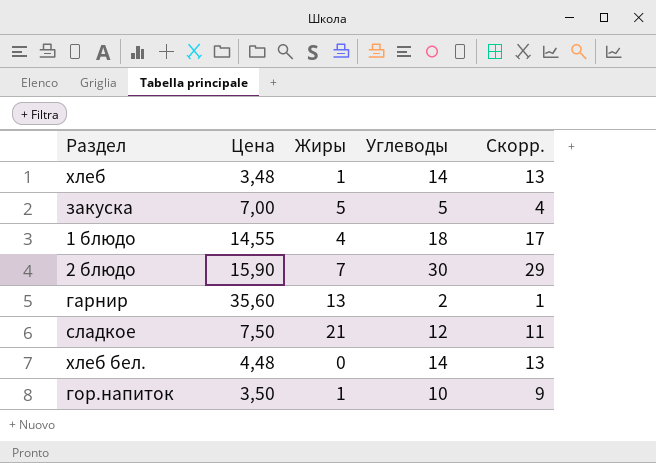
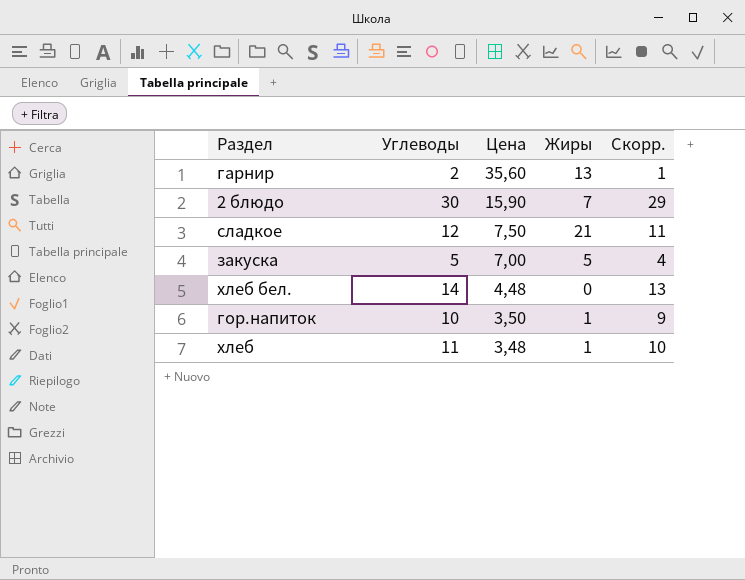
row order: none -> Цена descending
column Углеводы | position: 4 -> 2
row 1 блюдо: 14,55 | 4 | 18 | 17 -> none
хлеб | Углеводы: 14 -> 11
хлеб | Скорр.: 13 -> 10

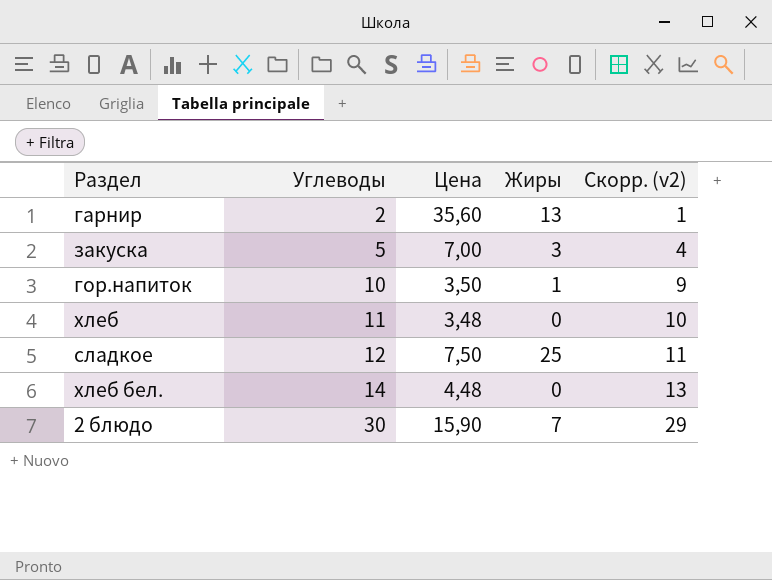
row order: Цена descending -> Углеводы ascending
column name: Скорр. -> Скорр. (v2)
закуска | Жиры: 5 -> 3
хлеб | Жиры: 1 -> 0
сладкое | Жиры: 21 -> 25

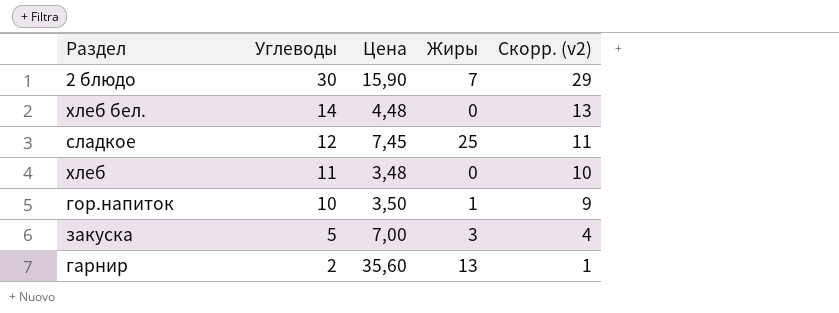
row order: Углеводы ascending -> Углеводы descending
сладкое | Цена: 7,50 -> 7,45

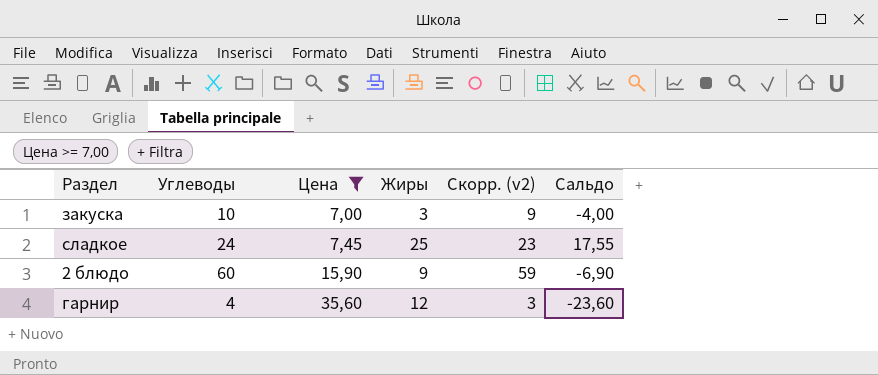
filter: none -> Цена >= 7,00
row order: Углеводы descending -> Цена ascending
column Сальдо | formula: none -> [Жиры] - [Цена]
закуска | Углеводы: 5 -> 10
закуска | Скорр. (v2): 4 -> 9
сладкое | Углеводы: 12 -> 24
сладкое | Скорр. (v2): 11 -> 23
2 блюдо | Углеводы: 30 -> 60
2 блюдо | Жиры: 7 -> 9
2 блюдо | Скорр. (v2): 29 -> 59
гарнир | Углеводы: 2 -> 4
гарнир | Жиры: 13 -> 12
гарнир | Скорр. (v2): 1 -> 3

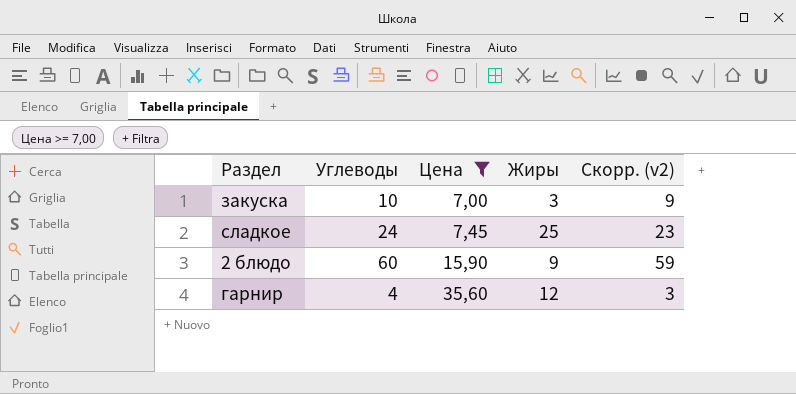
column Сальдо | formula: [Жиры] - [Цена] -> none

